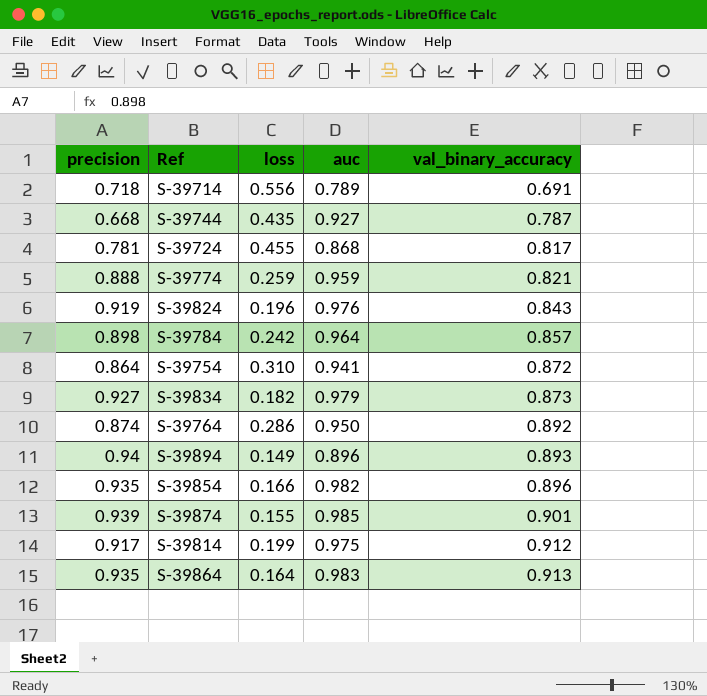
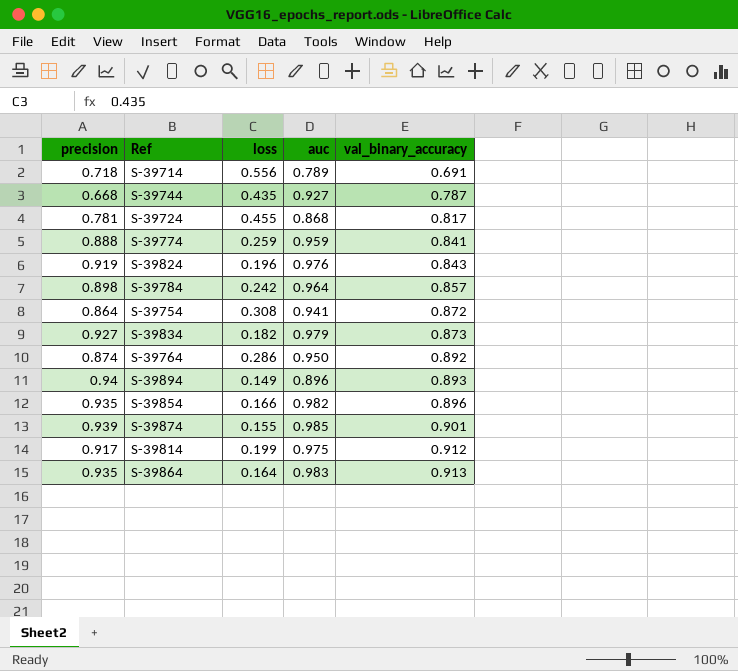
S-39774 | val_binary_accuracy: 0.821 -> 0.841
S-39754 | loss: 0.310 -> 0.308

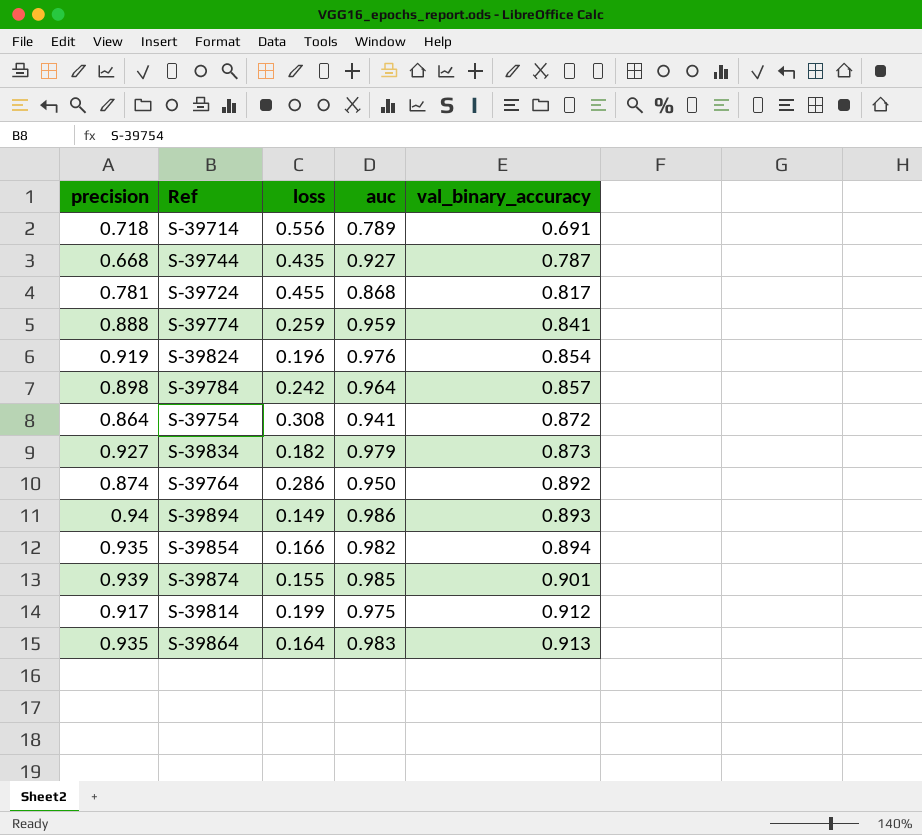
S-39824 | val_binary_accuracy: 0.843 -> 0.854
S-39894 | auc: 0.896 -> 0.986
S-39854 | val_binary_accuracy: 0.896 -> 0.894

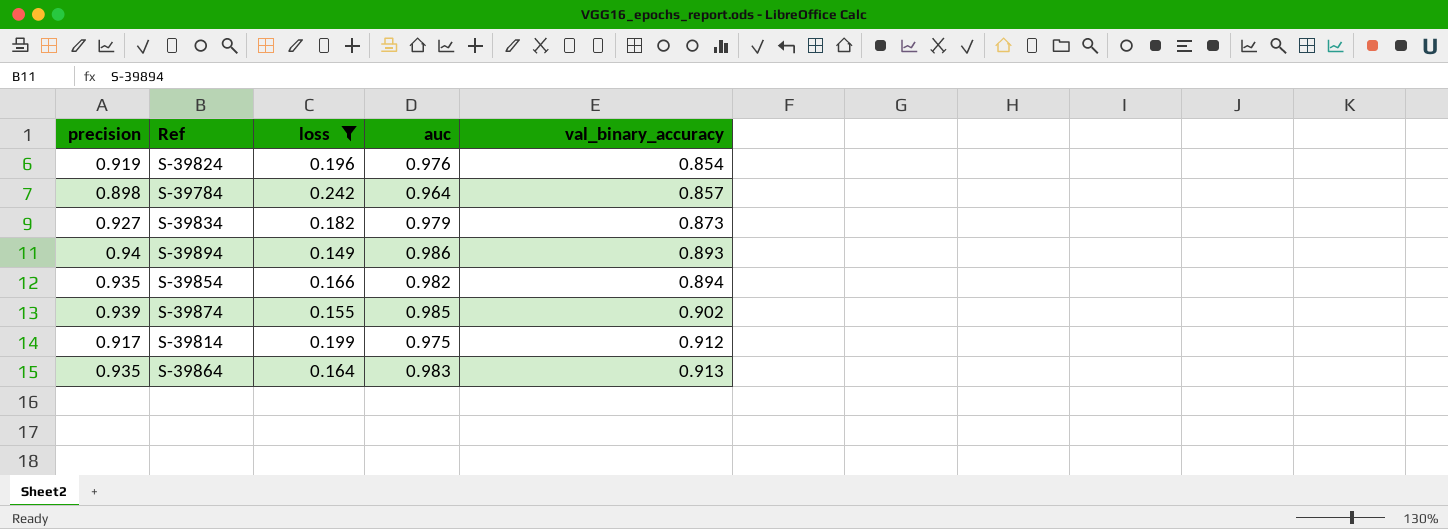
filter: none -> loss <= 0.242
S-39874 | val_binary_accuracy: 0.901 -> 0.902

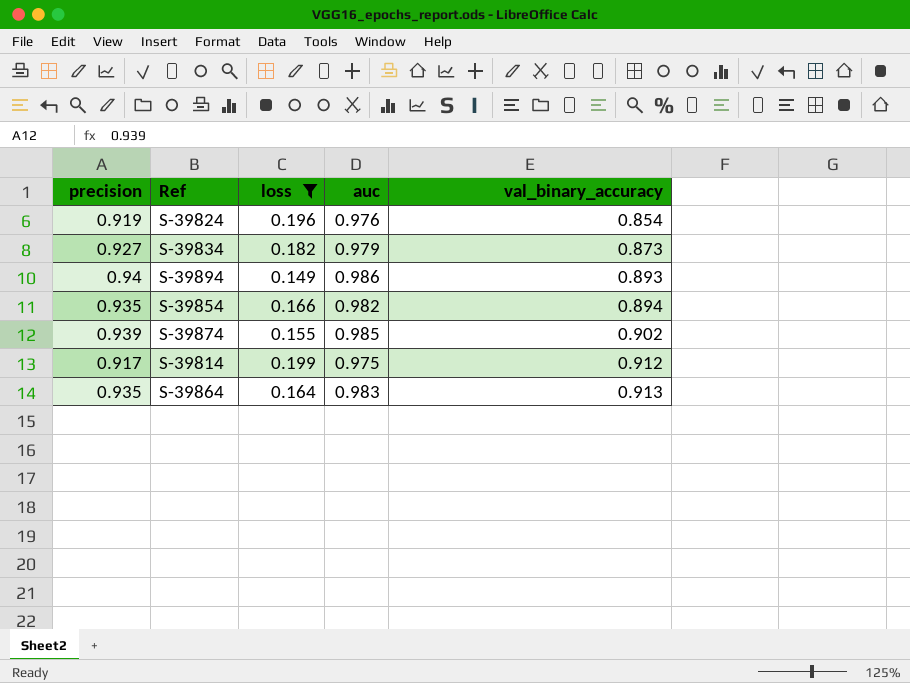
row S-39784: 0.898 | 0.242 | 0.964 | 0.857 -> none

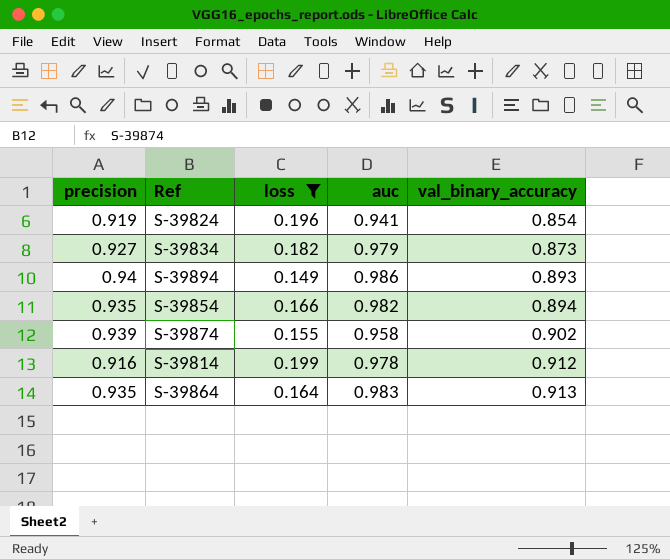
S-39824 | auc: 0.976 -> 0.941
S-39874 | auc: 0.985 -> 0.958
S-39814 | precision: 0.917 -> 0.916
S-39814 | auc: 0.975 -> 0.978

